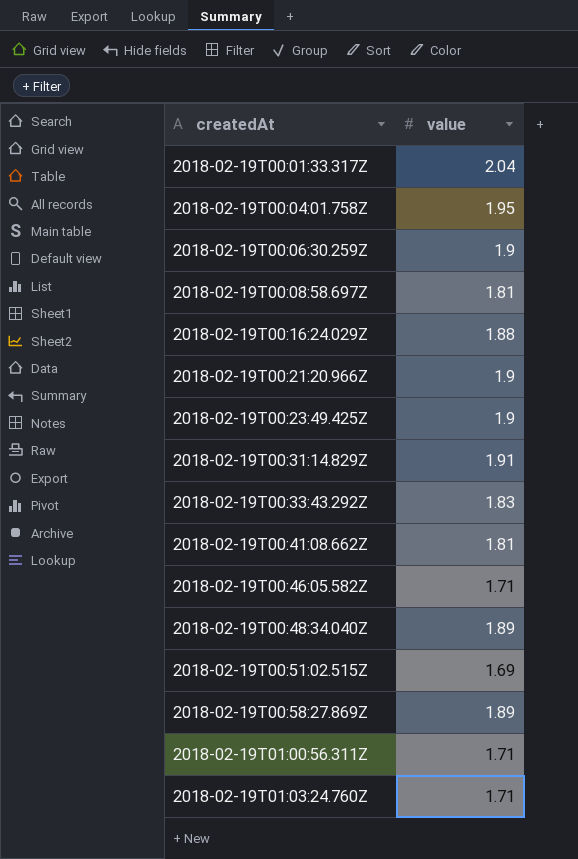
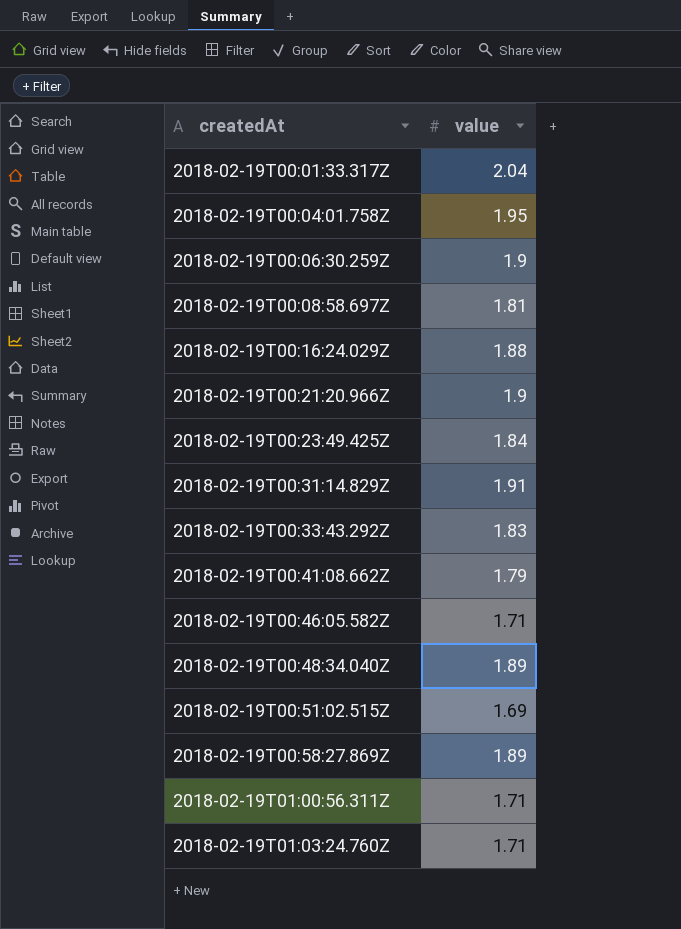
2018-02-19T00:23:49.425Z | value: 1.9 -> 1.84
2018-02-19T00:41:08.662Z | value: 1.81 -> 1.79

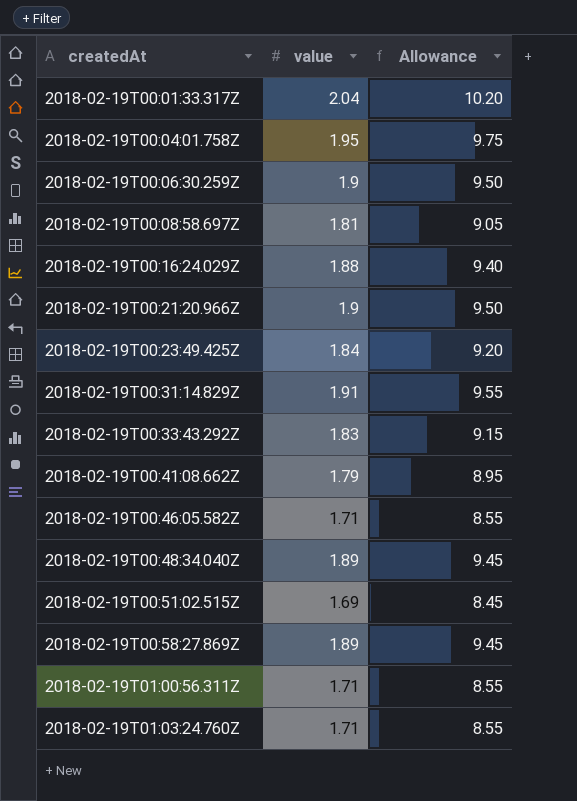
column Allowance | formula: none -> [value] * 5

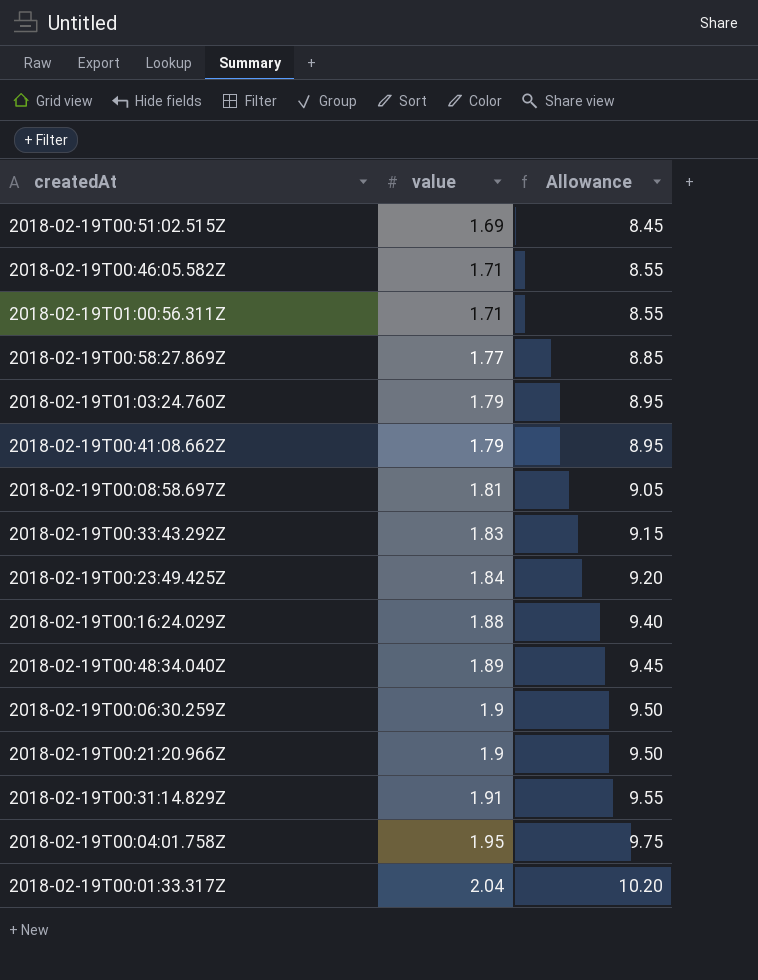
row order: createdAt ascending -> value ascending
2018-02-19T00:58:27.869Z | value: 1.89 -> 1.77
2018-02-19T00:58:27.869Z | Allowance: 9.45 -> 8.85
2018-02-19T01:03:24.760Z | value: 1.71 -> 1.79
2018-02-19T01:03:24.760Z | Allowance: 8.55 -> 8.95

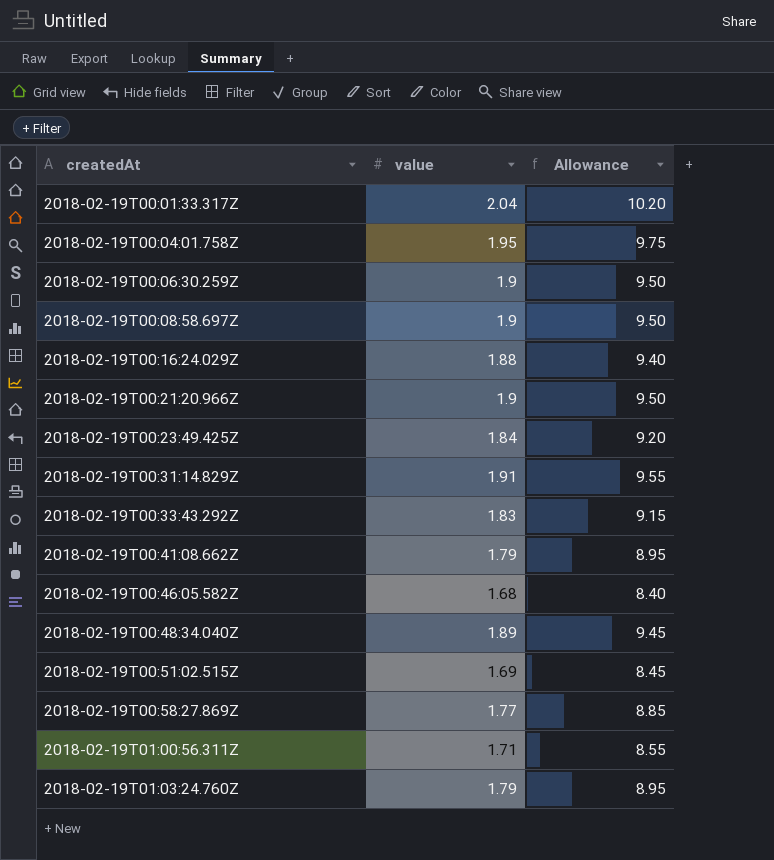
row order: value ascending -> createdAt ascending
2018-02-19T00:08:58.697Z | value: 1.81 -> 1.9
2018-02-19T00:08:58.697Z | Allowance: 9.05 -> 9.50
2018-02-19T00:46:05.582Z | value: 1.71 -> 1.68
2018-02-19T00:46:05.582Z | Allowance: 8.55 -> 8.40

